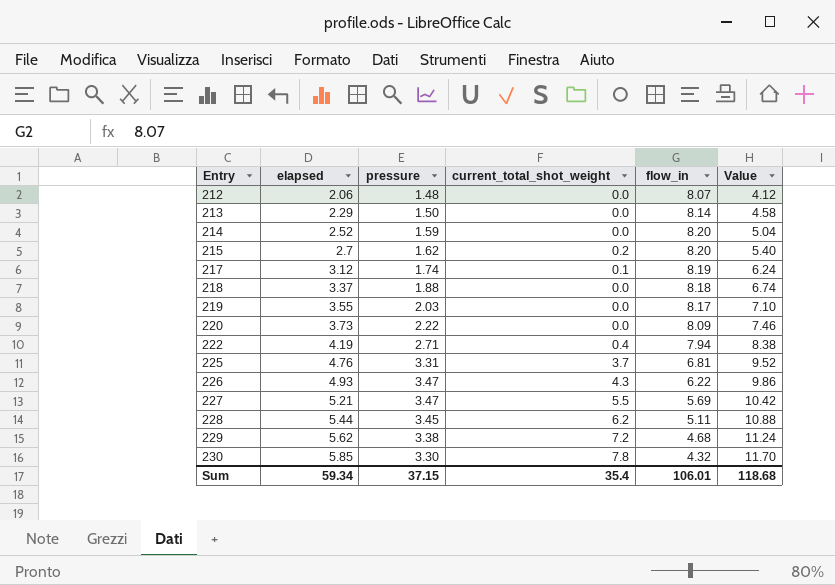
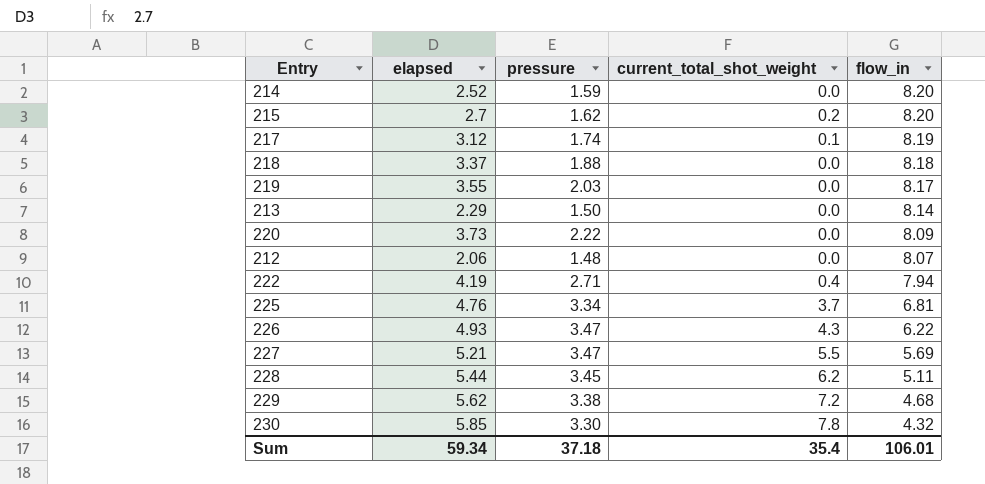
row order: Entry ascending -> flow_in descending
column Value | formula: [elapsed] * 2 -> none
225 | pressure: 3.31 -> 3.34
Sum | pressure: 37.15 -> 37.18

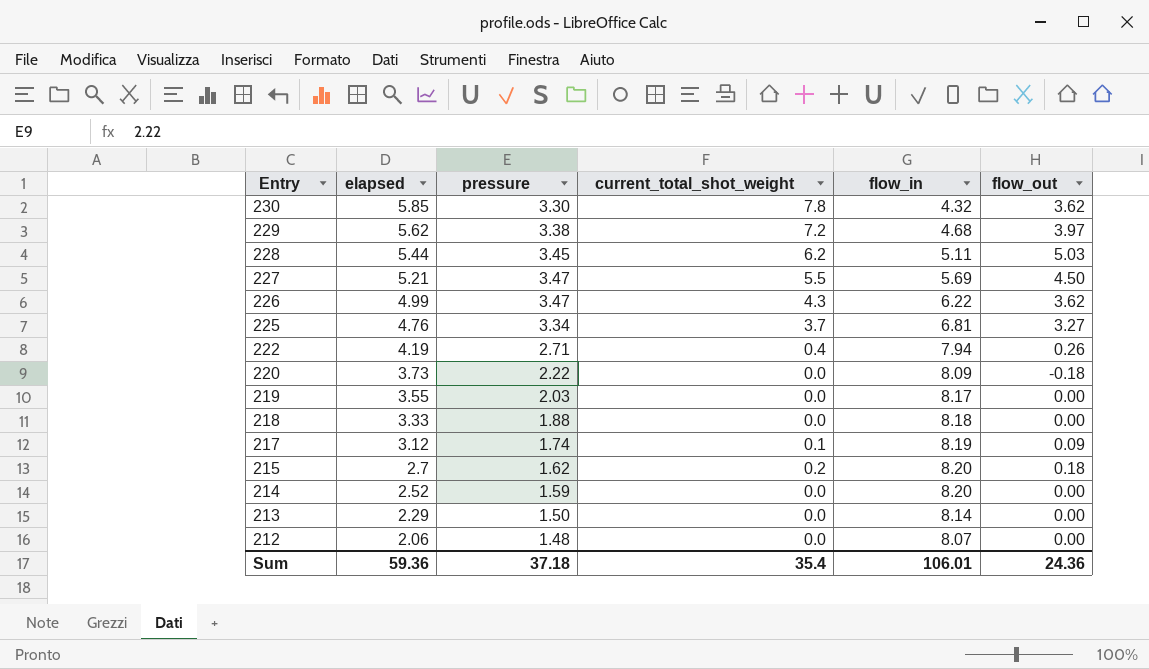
row order: flow_in descending -> Entry descending
column flow_out | position: none -> 6
226 | elapsed: 4.93 -> 4.99
218 | elapsed: 3.37 -> 3.33
Sum | elapsed: 59.34 -> 59.36

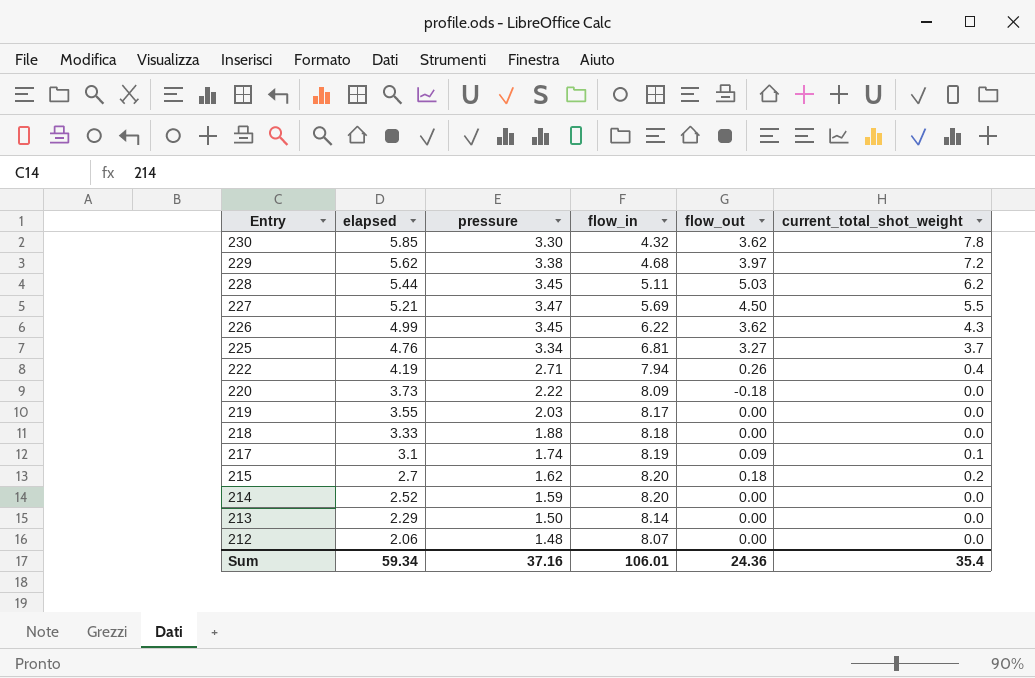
column current_total_shot_weight | position: 4 -> 6
226 | pressure: 3.47 -> 3.45
217 | elapsed: 3.12 -> 3.1
Sum | elapsed: 59.36 -> 59.34
Sum | pressure: 37.18 -> 37.16

